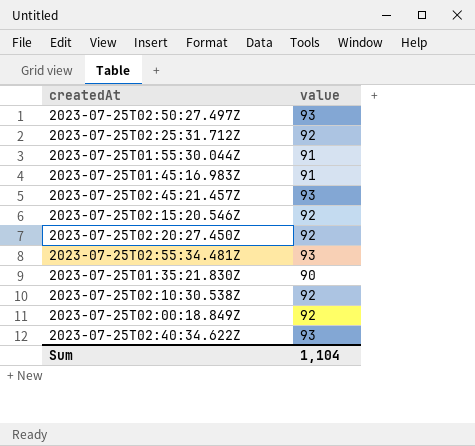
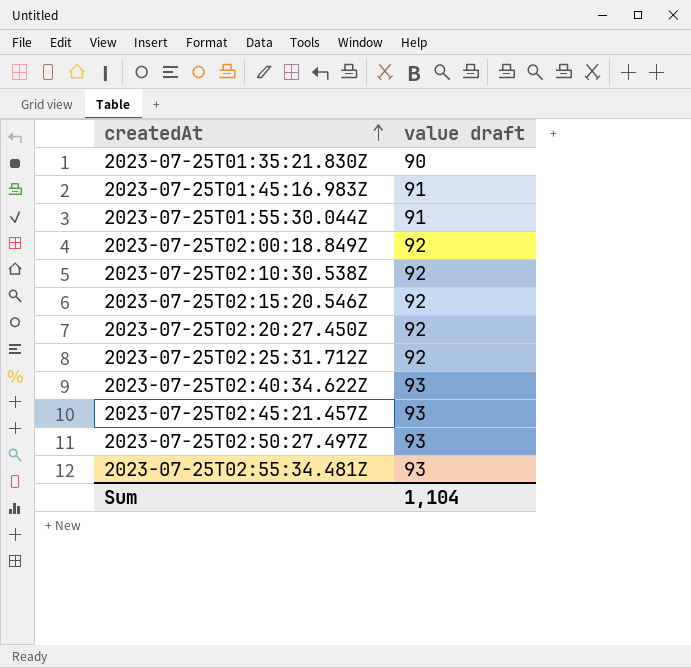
row order: none -> createdAt ascending
column name: value -> value draft

